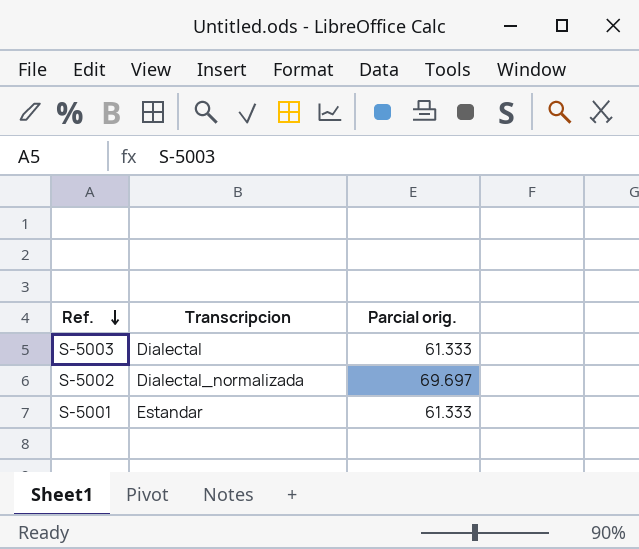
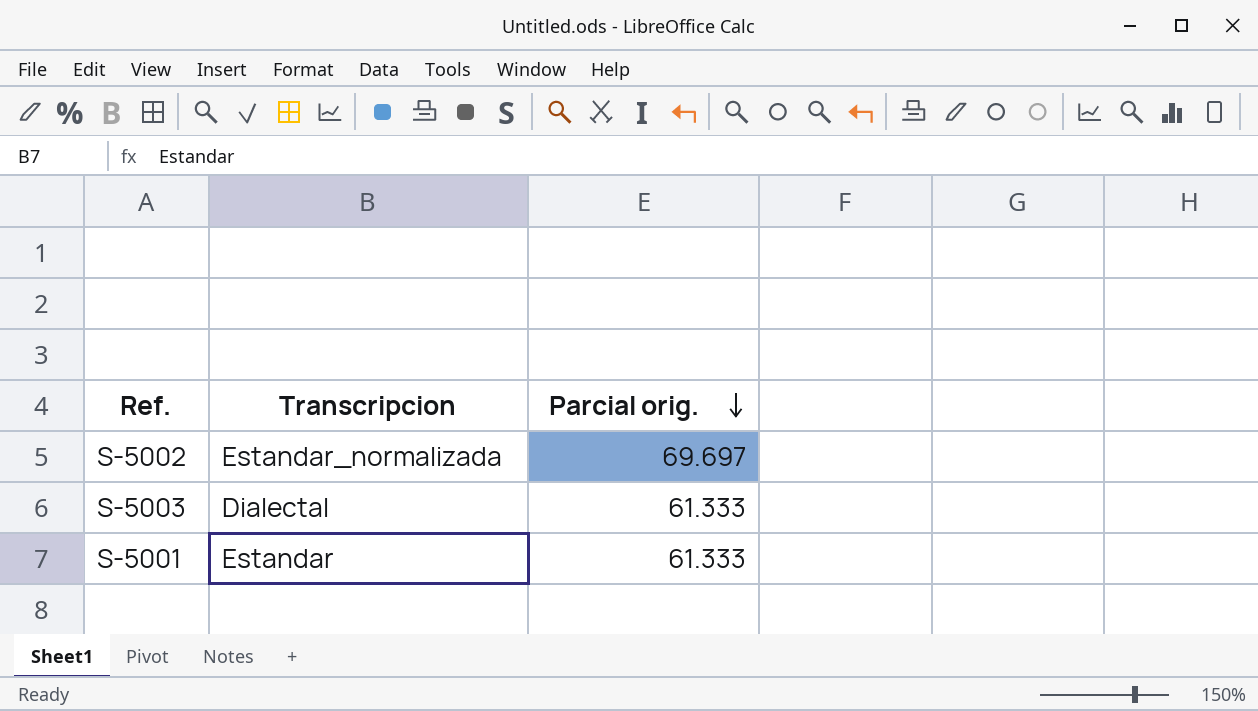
row order: Ref. descending -> Parcial orig. descending
S-5002 | Transcripcion: Dialectal_normalizada -> Estandar_normalizada

